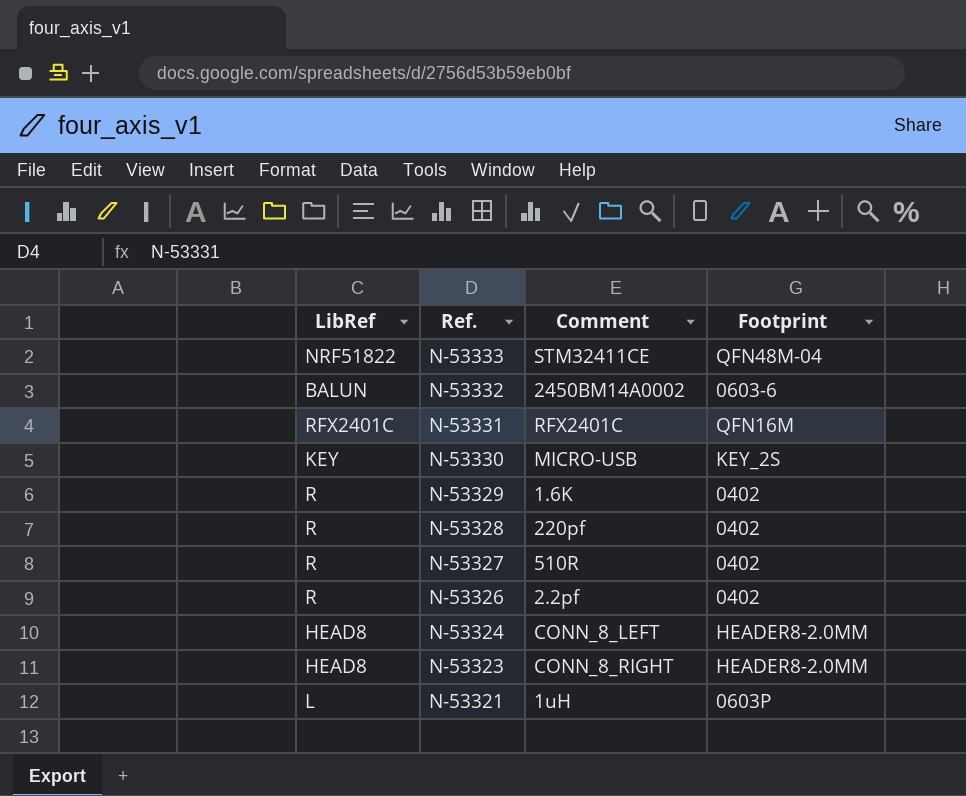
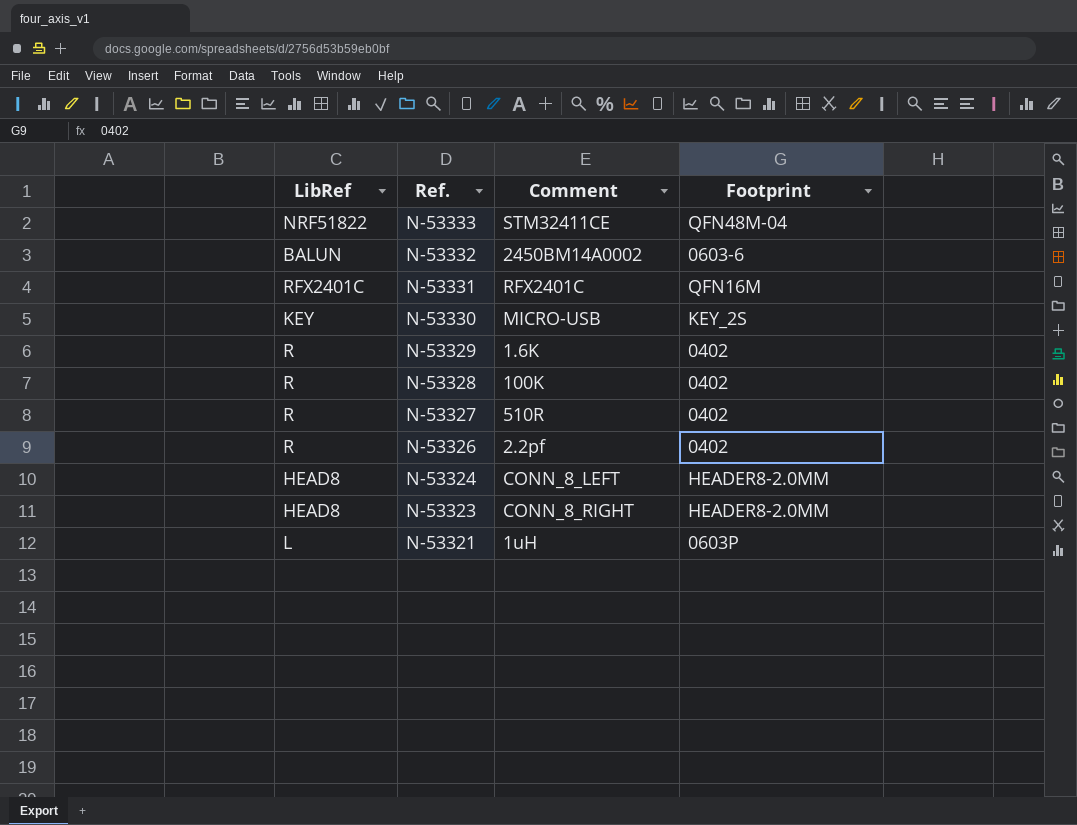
N-53328 | Comment: 220pf -> 100K

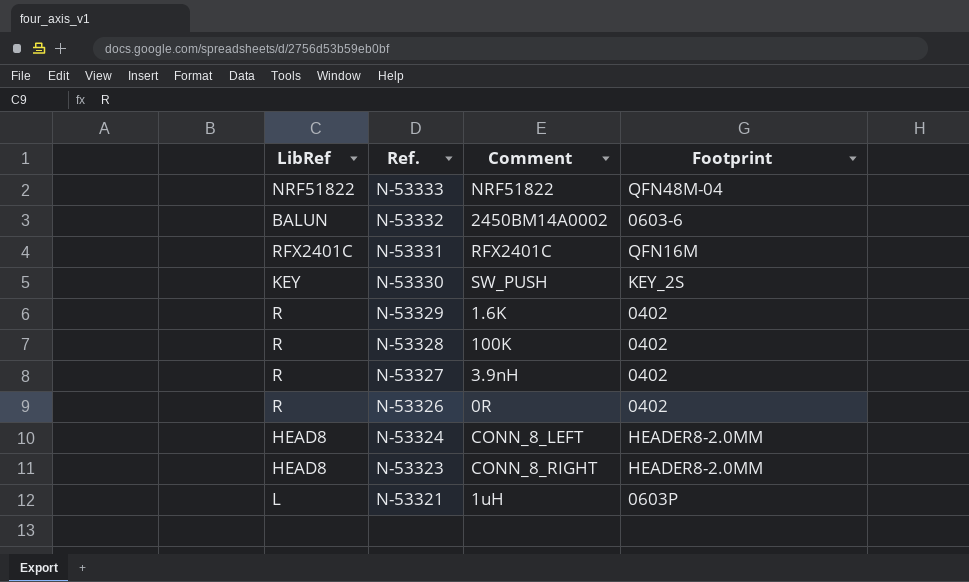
N-53333 | Comment: STM32411CE -> NRF51822
N-53330 | Comment: MICRO-USB -> SW_PUSH
N-53327 | Comment: 510R -> 3.9nH
N-53326 | Comment: 2.2pf -> 0R

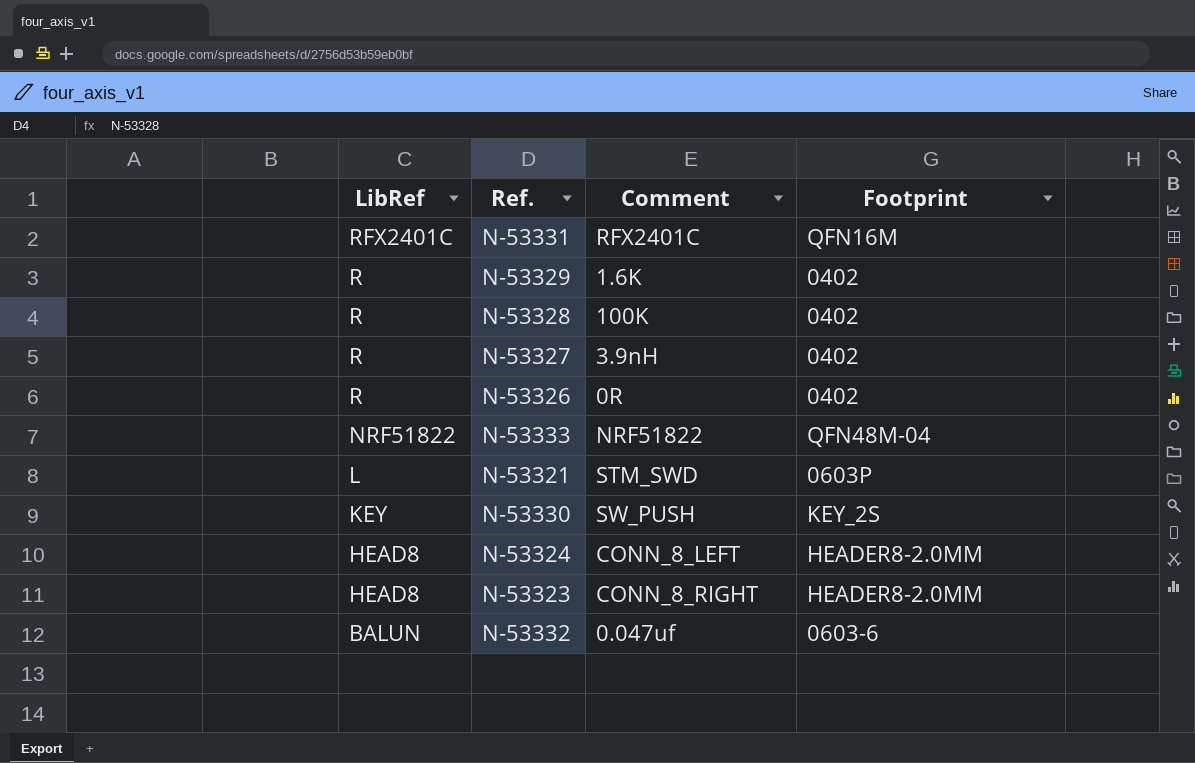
row order: Ref. descending -> LibRef descending
N-53321 | Comment: 1uH -> STM_SWD
N-53332 | Comment: 2450BM14A0002 -> 0.047uf

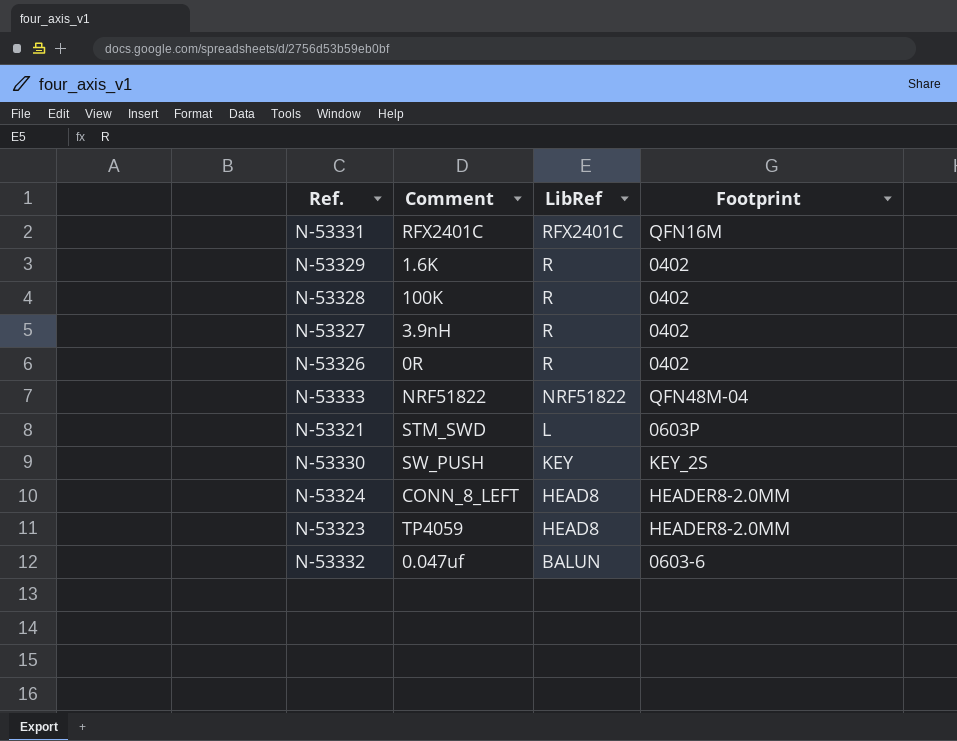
column LibRef | position: 1 -> 3
N-53323 | Comment: CONN_8_RIGHT -> TP4059

